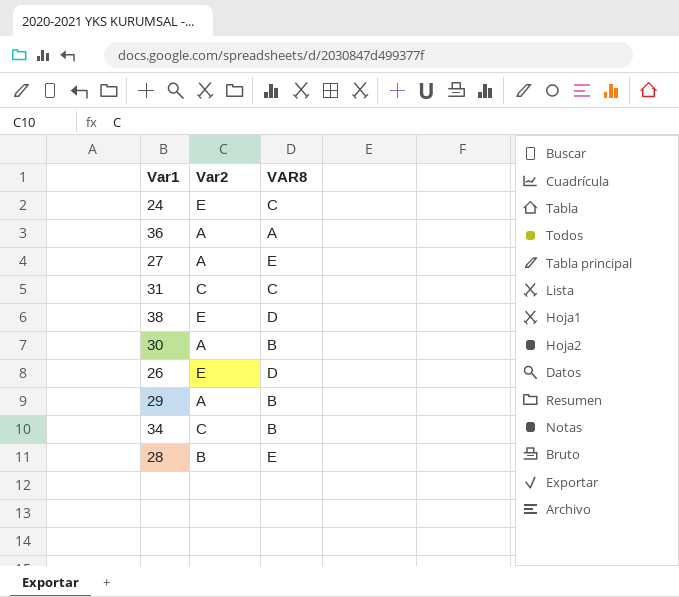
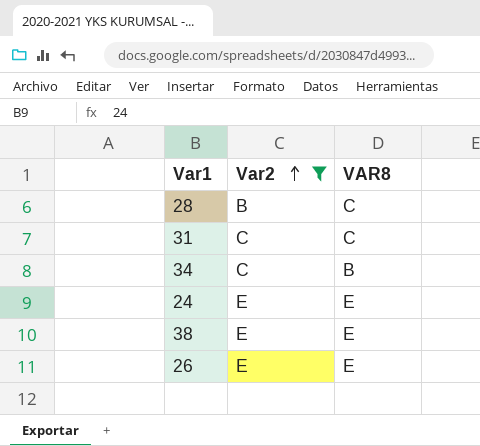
filter: none -> Var2 != A
row order: none -> Var2 ascending
28 | VAR8: E -> C
24 | VAR8: C -> E
38 | VAR8: D -> E
26 | VAR8: D -> E

